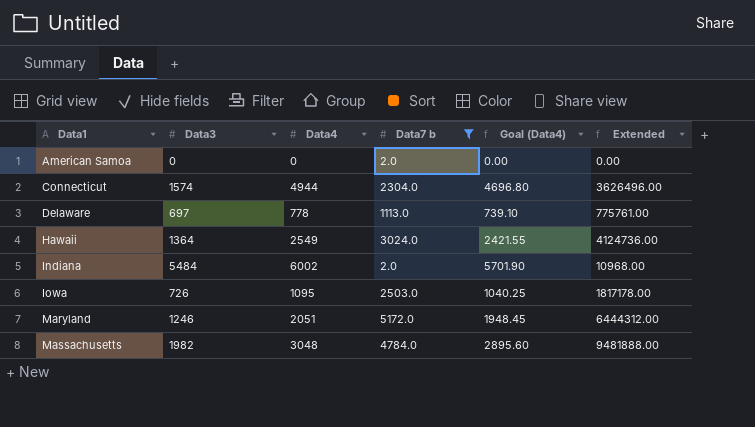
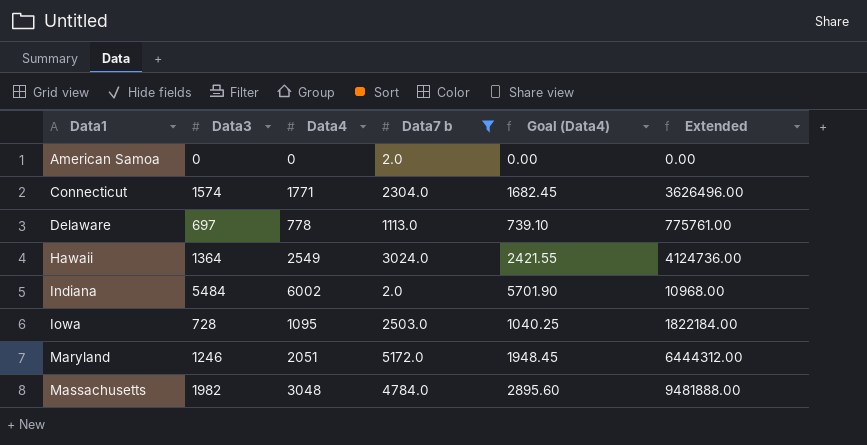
Connecticut | Data4: 4944 -> 1771
Connecticut | Goal (Data4): 4696.80 -> 1682.45
Iowa | Data3: 726 -> 728
Iowa | Extended: 1817178.00 -> 1822184.00

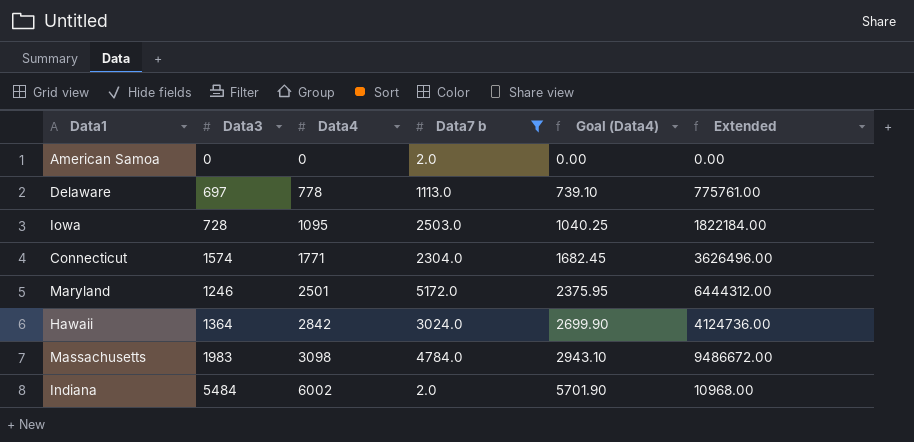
row order: Data1 ascending -> Data4 ascending
Maryland | Data4: 2051 -> 2501
Maryland | Goal (Data4): 1948.45 -> 2375.95
Hawaii | Data4: 2549 -> 2842
Hawaii | Goal (Data4): 2421.55 -> 2699.90
Massachusetts | Data3: 1982 -> 1983
Massachusetts | Data4: 3048 -> 3098
Massachusetts | Goal (Data4): 2895.60 -> 2943.10
Massachusetts | Extended: 9481888.00 -> 9486672.00

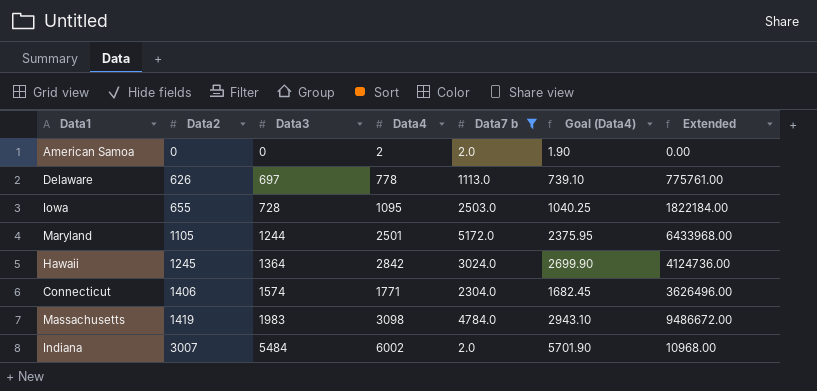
row order: Data4 ascending -> Data2 ascending
column Data2 | position: none -> 2
American Samoa | Data4: 0 -> 2
American Samoa | Goal (Data4): 0.00 -> 1.90
Maryland | Data3: 1246 -> 1244
Maryland | Extended: 6444312.00 -> 6433968.00

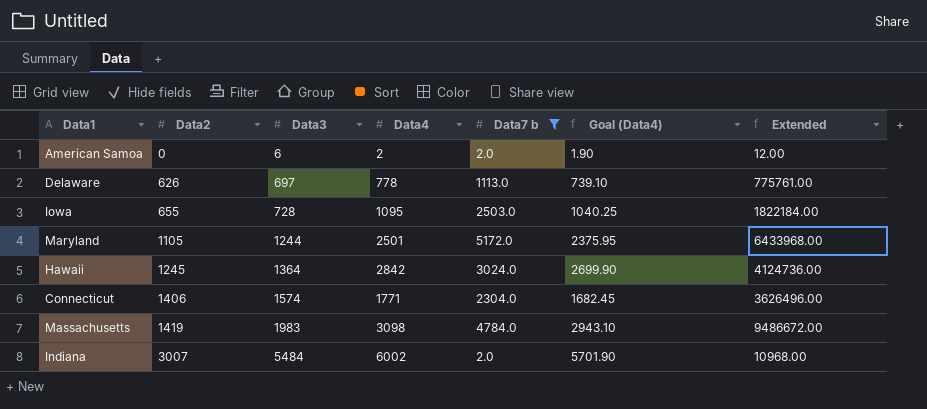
American Samoa | Data3: 0 -> 6
American Samoa | Extended: 0.00 -> 12.00

